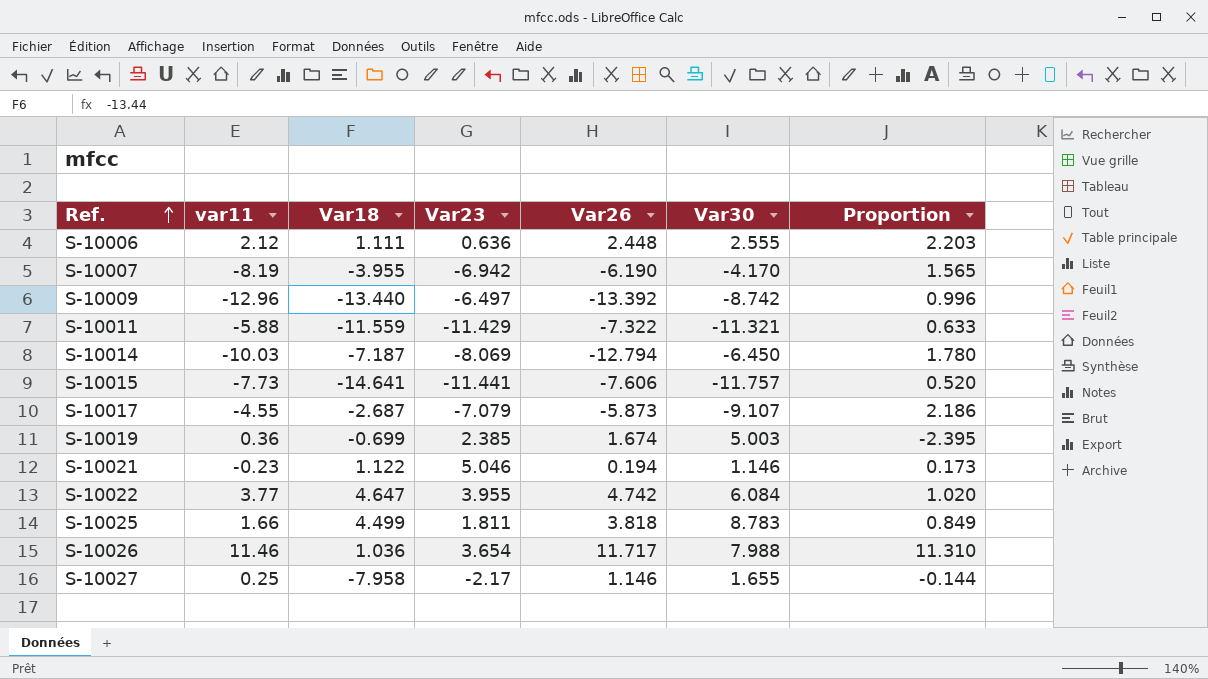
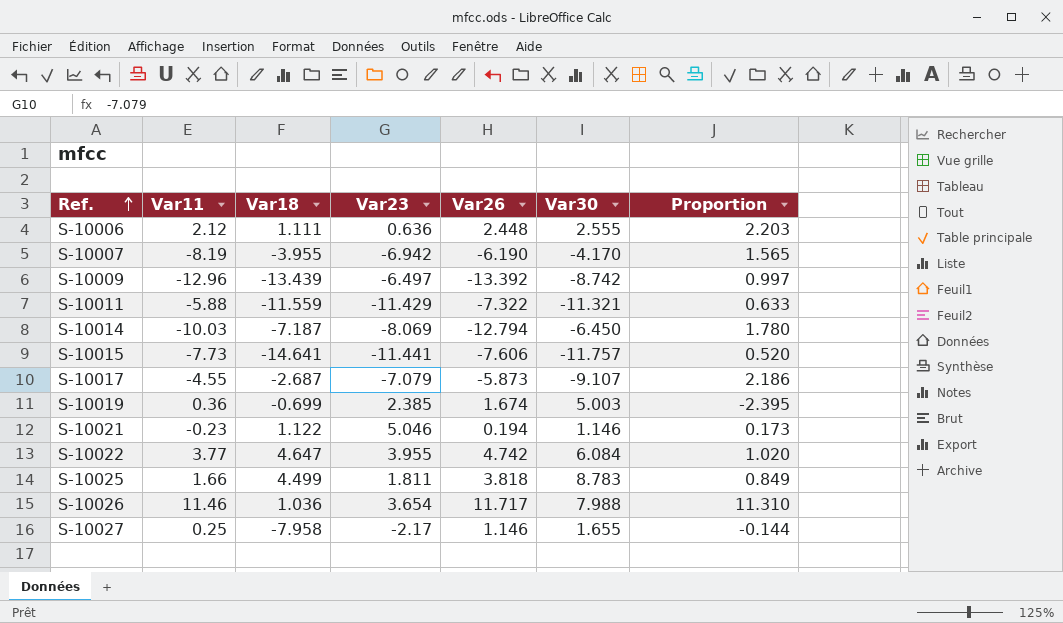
column name: var11 -> Var11
S-10009 | Var18: -13.440 -> -13.439
S-10009 | Proportion: 0.996 -> 0.997

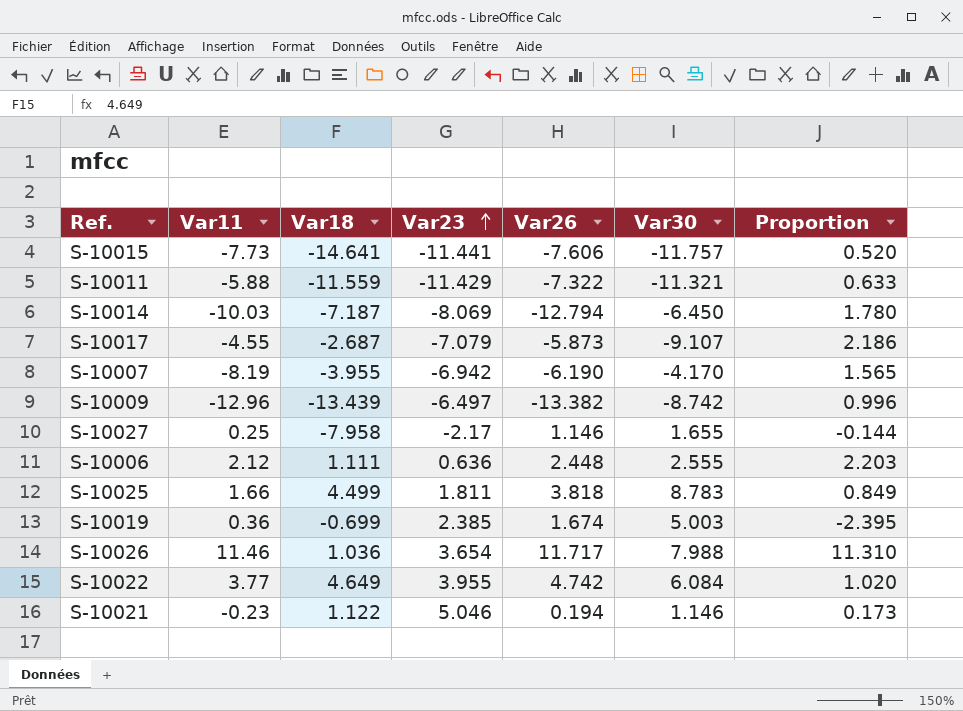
row order: Ref. ascending -> Var23 ascending
S-10009 | Var26: -13.392 -> -13.382
S-10009 | Proportion: 0.997 -> 0.996
S-10022 | Var18: 4.647 -> 4.649

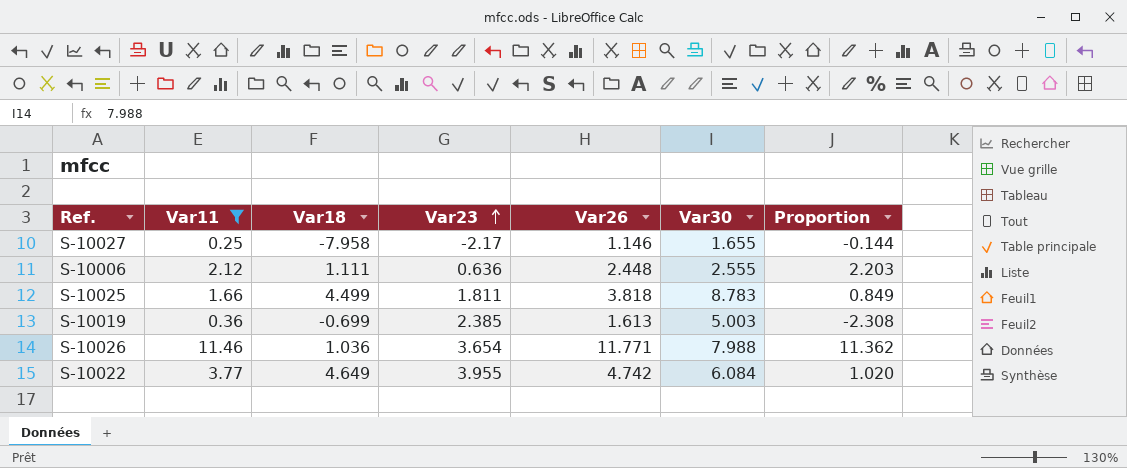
filter: none -> Var11 >= 0.25
S-10019 | Var26: 1.674 -> 1.613
S-10019 | Proportion: -2.395 -> -2.308
S-10026 | Var26: 11.717 -> 11.771
S-10026 | Proportion: 11.310 -> 11.362

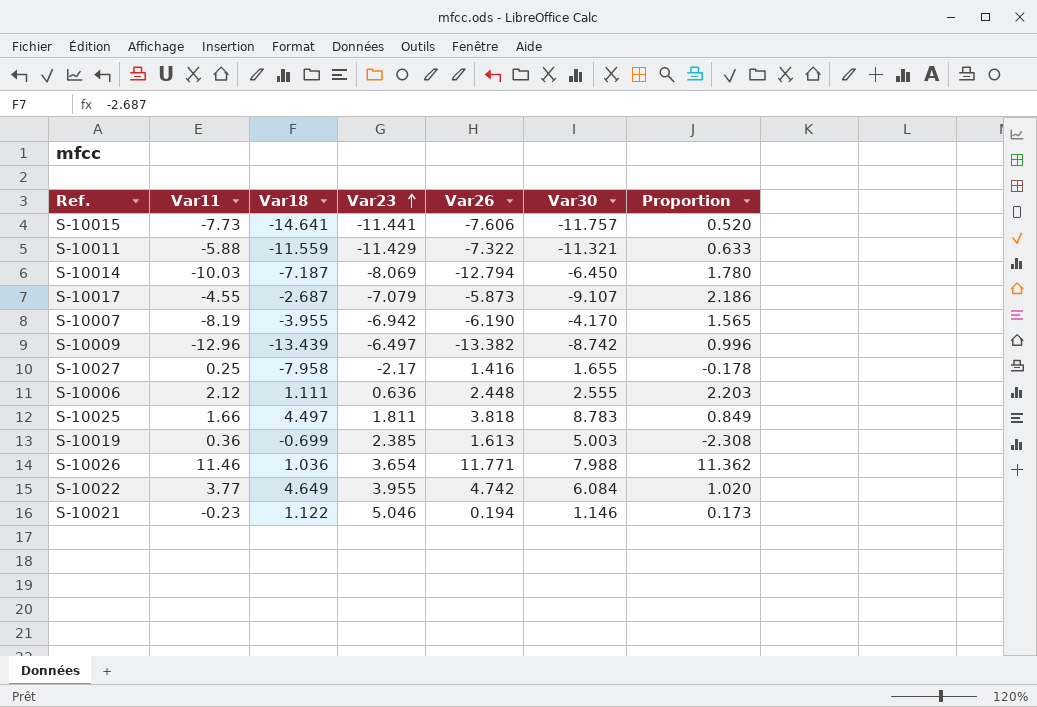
filter: Var11 >= 0.25 -> none
S-10027 | Var26: 1.146 -> 1.416
S-10027 | Proportion: -0.144 -> -0.178
S-10025 | Var18: 4.499 -> 4.497

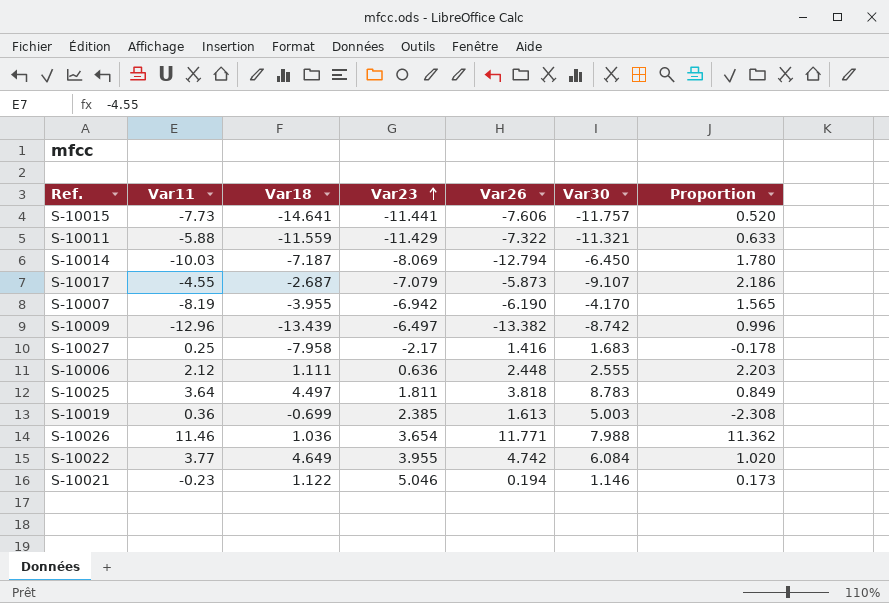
S-10027 | Var30: 1.655 -> 1.683
S-10025 | Var11: 1.66 -> 3.64

